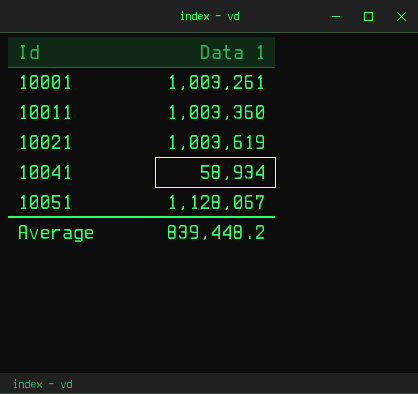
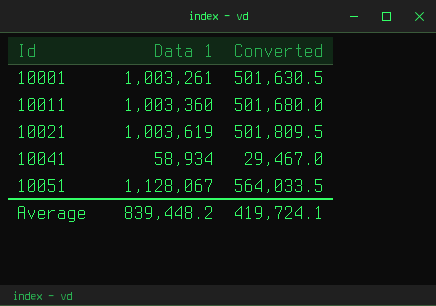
column Converted | formula: none -> [Data 1] * 0.5

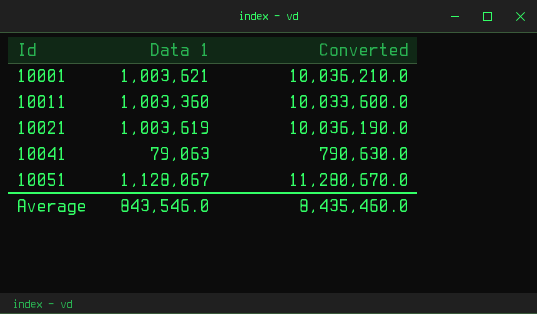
column Converted | formula: [Data 1] * 0.5 -> [Data 1] * 10
10001 | Data 1: 1,003,261 -> 1,003,621
10041 | Data 1: 58,934 -> 79,063
Average | Data 1: 839,448.2 -> 843,546.0
Average | Converted: 419,724.1 -> 8,435,460.0

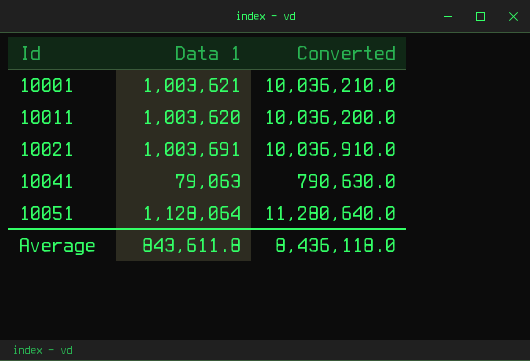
10011 | Data 1: 1,003,360 -> 1,003,620
10011 | Converted: 10,033,600.0 -> 10,036,200.0
10021 | Data 1: 1,003,619 -> 1,003,691
10021 | Converted: 10,036,190.0 -> 10,036,910.0
10051 | Data 1: 1,128,067 -> 1,128,064
10051 | Converted: 11,280,670.0 -> 11,280,640.0
Average | Data 1: 843,546.0 -> 843,611.8
Average | Converted: 8,435,460.0 -> 8,436,118.0

